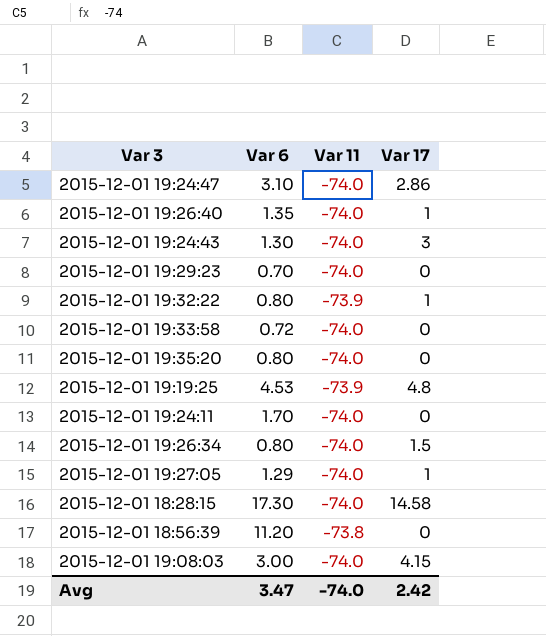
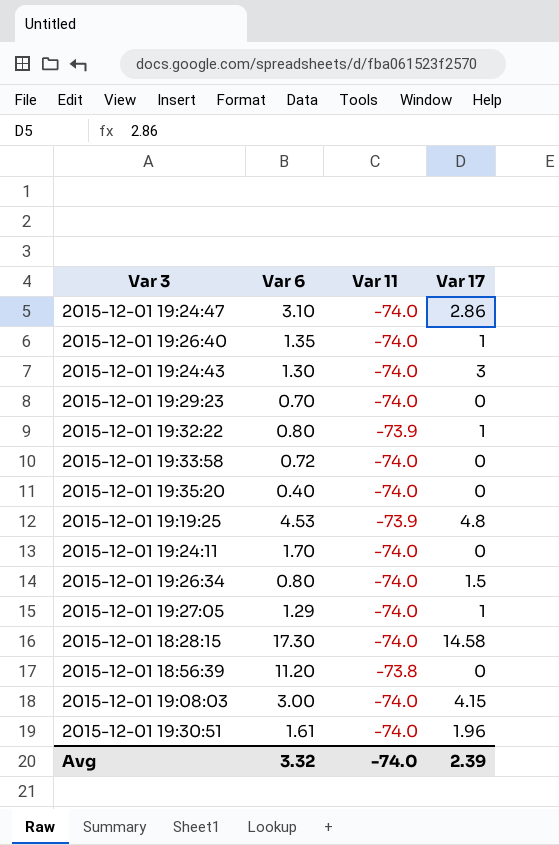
2015-12-01 19:35:20 | Var 6: 0.80 -> 0.40
row 2015-12-01 19:30:51: none -> 1.61 | -74.0 | 1.96
Avg | Var 6: 3.47 -> 3.32
Avg | Var 17: 2.42 -> 2.39

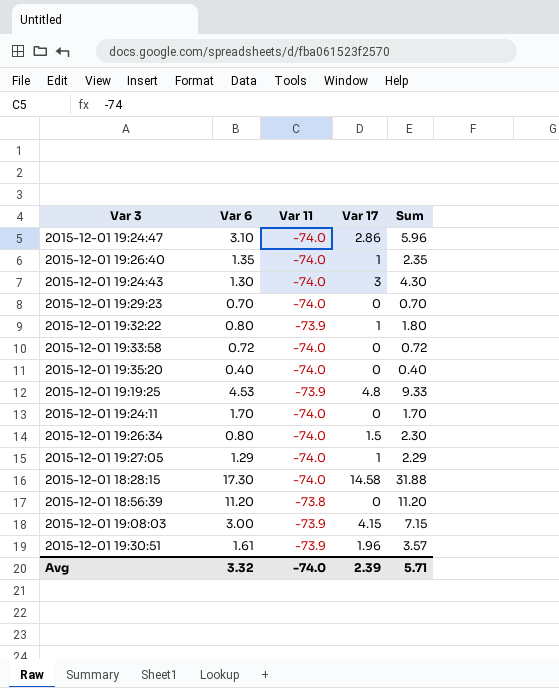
column Sum | formula: none -> [Var 6] + [Var 17]
2015-12-01 19:08:03 | Var 11: -74.0 -> -73.9
2015-12-01 19:30:51 | Var 11: -74.0 -> -73.9

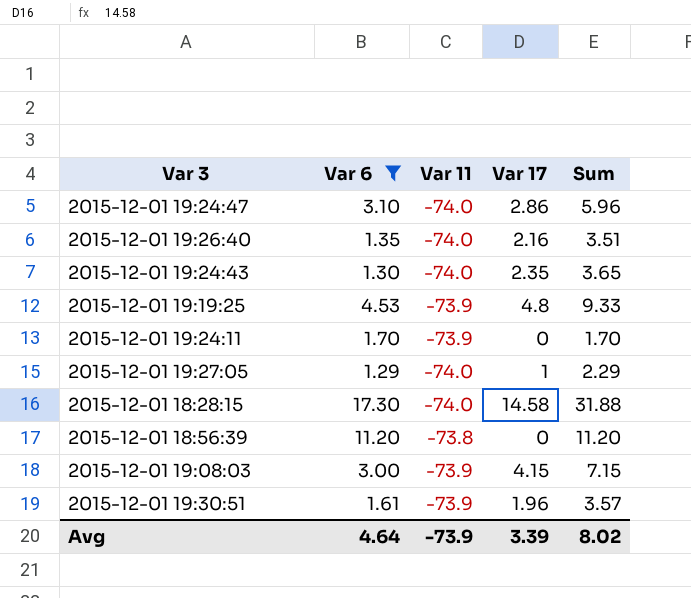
filter: none -> Var 6 >= 1.29
2015-12-01 19:26:40 | Var 17: 1 -> 2.16
2015-12-01 19:26:40 | Sum: 2.35 -> 3.51
2015-12-01 19:24:43 | Var 17: 3 -> 2.35
2015-12-01 19:24:43 | Sum: 4.30 -> 3.65
2015-12-01 19:24:11 | Var 11: -74.0 -> -73.9
Avg | Var 6: 3.32 -> 4.64
Avg | Var 11: -74.0 -> -73.9
Avg | Var 17: 2.39 -> 3.39
Avg | Sum: 5.71 -> 8.02

